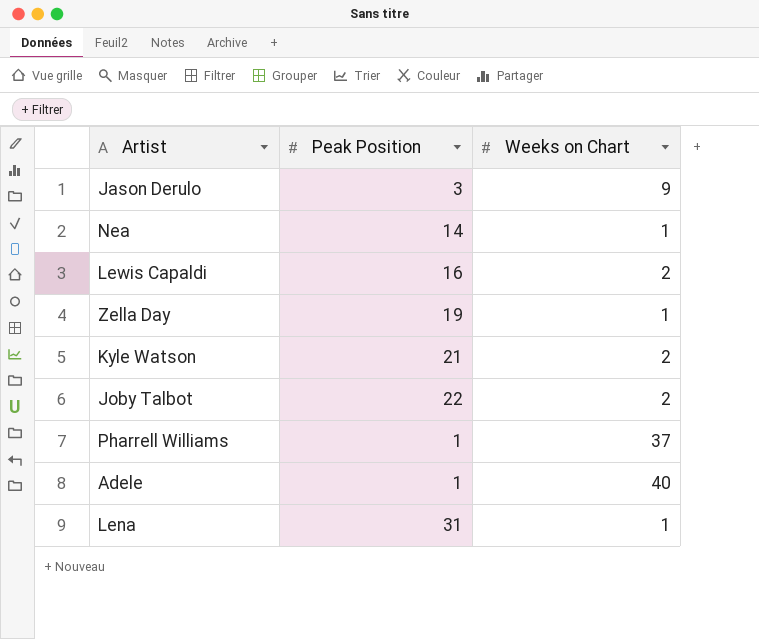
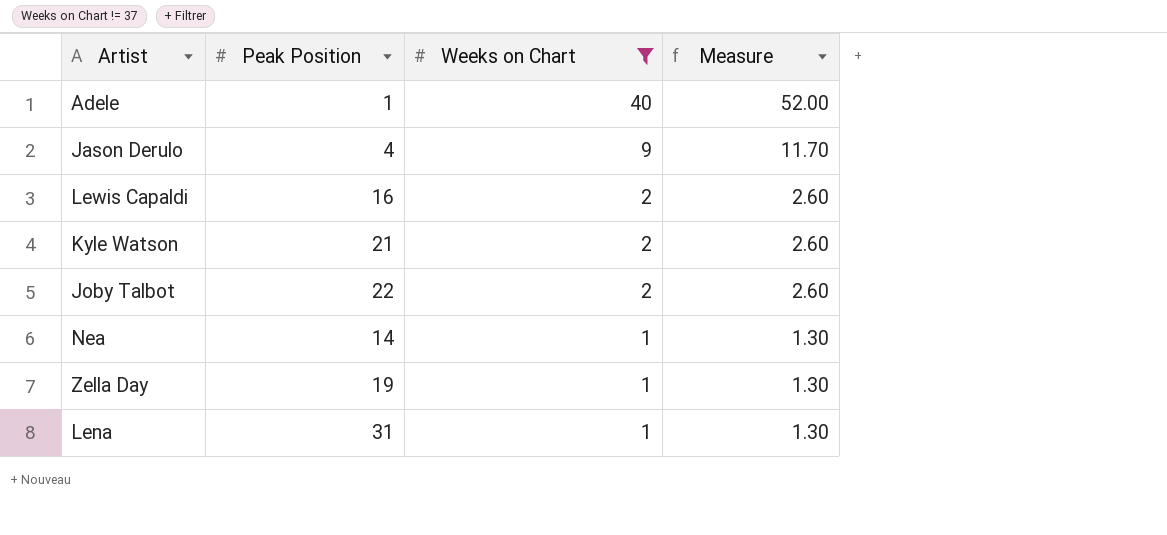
filter: none -> Weeks on Chart != 37
row order: none -> Weeks on Chart descending
column Measure | formula: none -> [Weeks on Chart] * 1.3
Jason Derulo | Peak Position: 3 -> 4

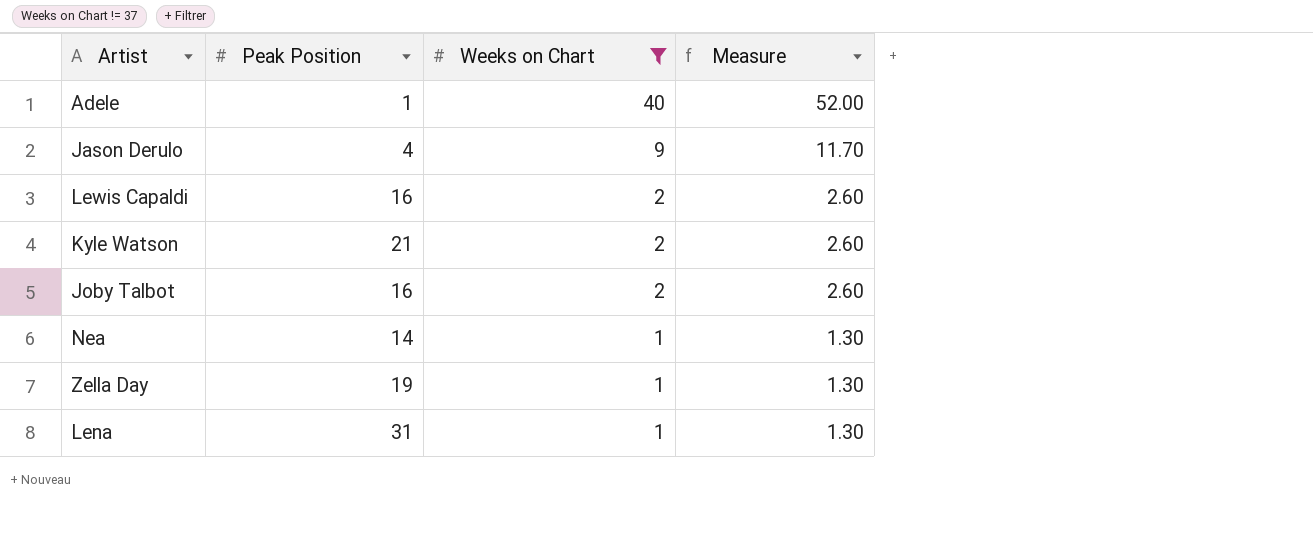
Joby Talbot | Peak Position: 22 -> 16

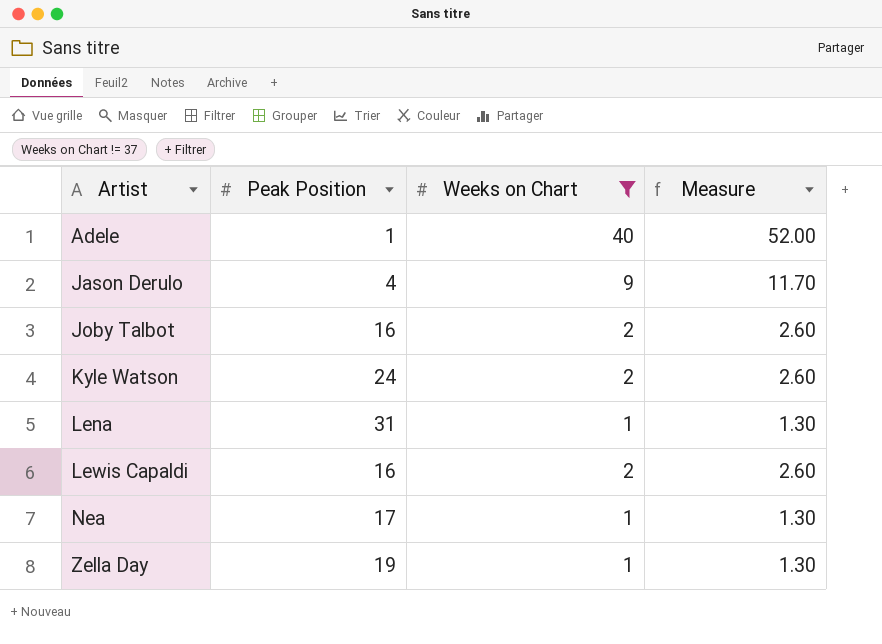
row order: Weeks on Chart descending -> Artist ascending
Kyle Watson | Peak Position: 21 -> 24
Nea | Peak Position: 14 -> 17

